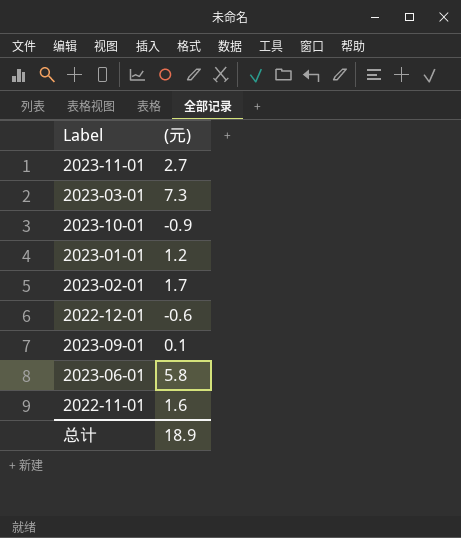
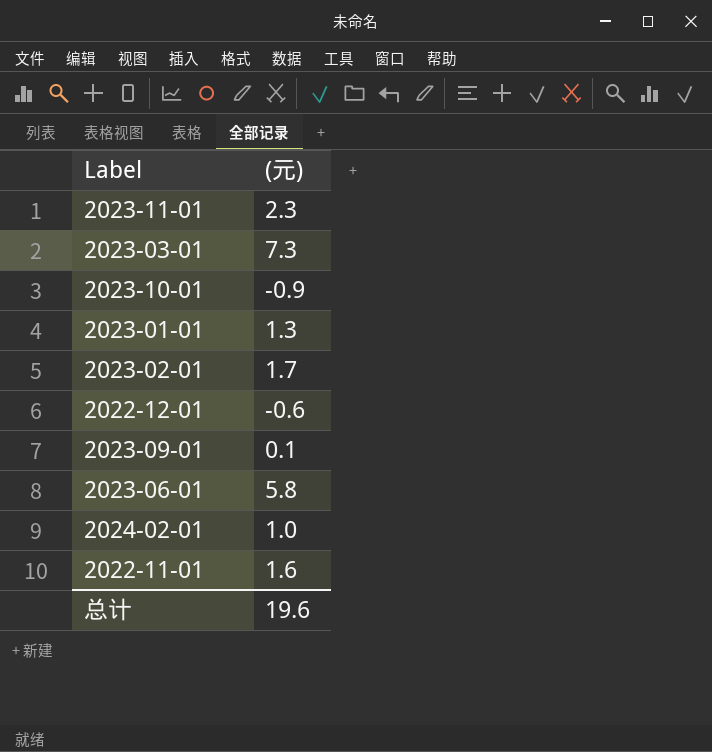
2023-11-01 | (元): 2.7 -> 2.3
2023-01-01 | (元): 1.2 -> 1.3
row 2024-02-01: none -> 1.0
总计 | (元): 18.9 -> 19.6

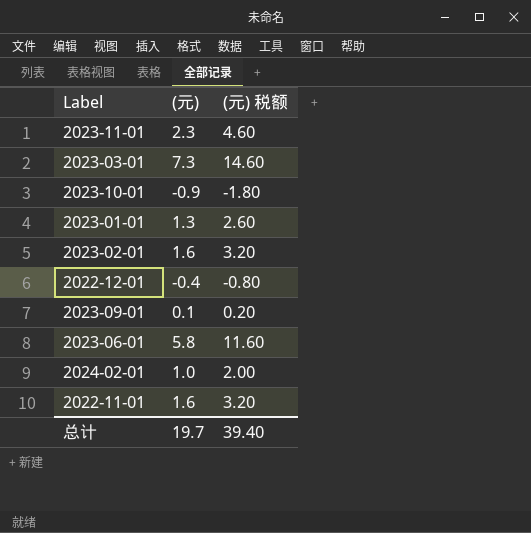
column (元) 税额 | formula: none -> [(元)] * 2
2023-02-01 | (元): 1.7 -> 1.6
2022-12-01 | (元): -0.6 -> -0.4
总计 | (元): 19.6 -> 19.7

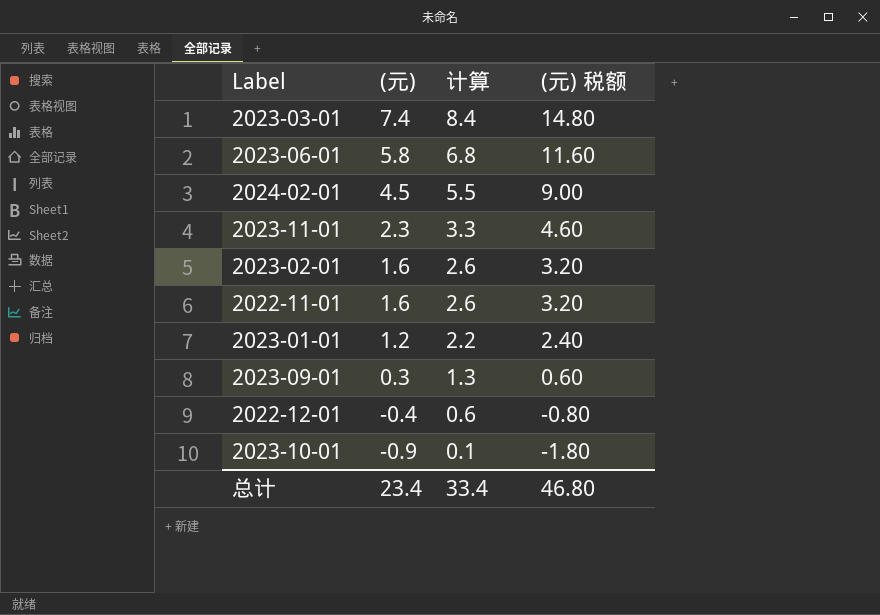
row order: none -> (元) descending
column 计算 | formula: none -> [(元)] + 1
2023-03-01 | (元): 7.3 -> 7.4
2023-03-01 | (元) 税额: 14.60 -> 14.80
2024-02-01 | (元): 1.0 -> 4.5
2024-02-01 | (元) 税额: 2.00 -> 9.00
2023-01-01 | (元): 1.3 -> 1.2
2023-01-01 | (元) 税额: 2.60 -> 2.40
2023-09-01 | (元): 0.1 -> 0.3
2023-09-01 | (元) 税额: 0.20 -> 0.60
总计 | (元): 19.7 -> 23.4
总计 | (元) 税额: 39.40 -> 46.80

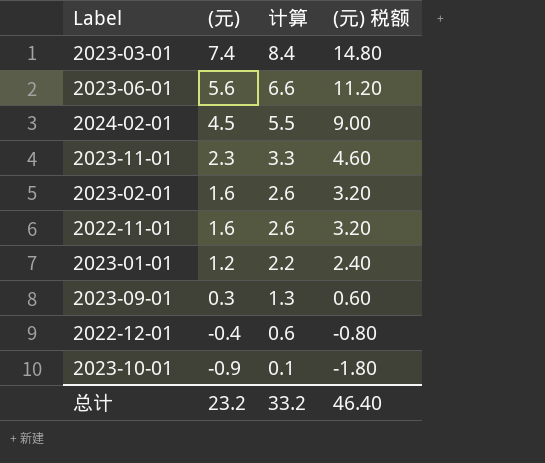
2023-06-01 | (元): 5.8 -> 5.6
2023-06-01 | 计算: 6.8 -> 6.6
2023-06-01 | (元) 税额: 11.60 -> 11.20
总计 | (元): 23.4 -> 23.2
总计 | 计算: 33.4 -> 33.2
总计 | (元) 税额: 46.80 -> 46.40

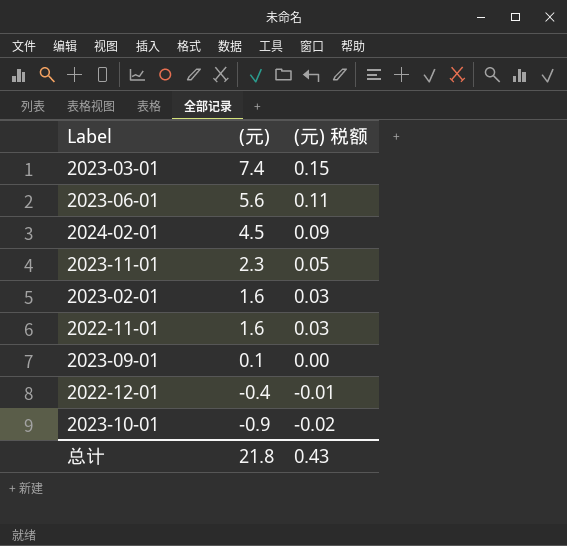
column 计算 | formula: [(元)] + 1 -> none
column (元) 税额 | formula: [(元)] * 2 -> [(元)] * 0.02
row 2023-01-01: 1.2 | 2.2 | 2.40 -> none
2023-09-01 | (元): 0.3 -> 0.1
总计 | (元): 23.2 -> 21.8
总计 | (元) 税额: 46.40 -> 0.43

